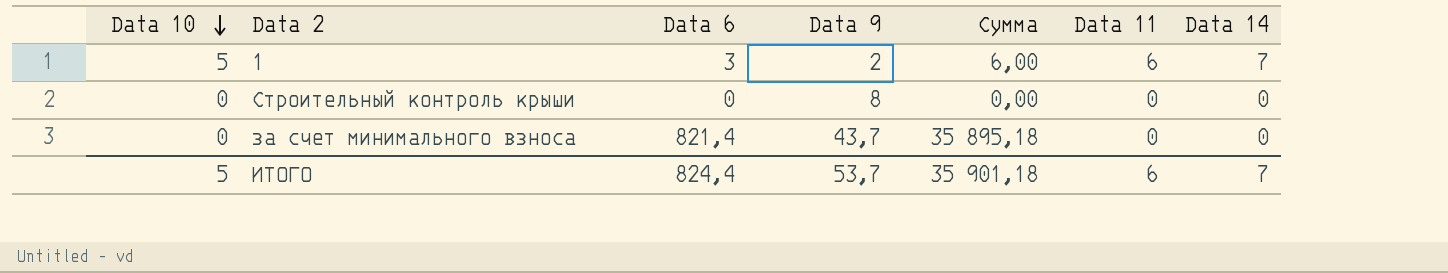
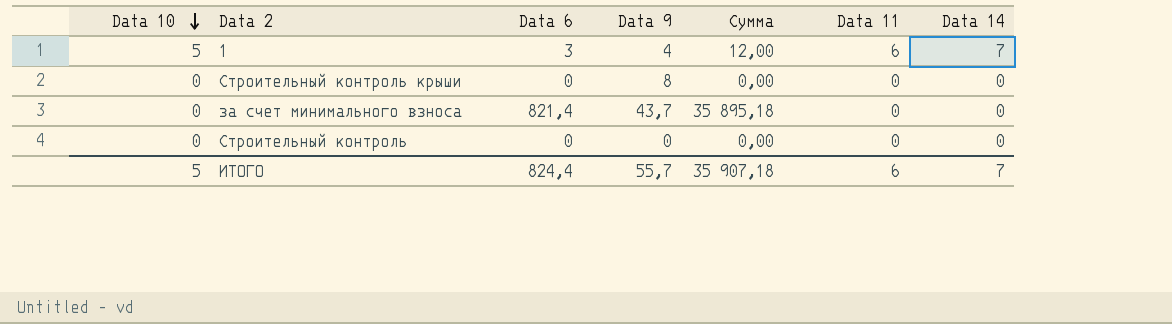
1 | Data 9: 2 -> 4
1 | Сумма: 6,00 -> 12,00
row Строительный контроль: none -> 0 | 0 | 0 | 0,00 | 0 | 0
ИТОГО | Data 9: 53,7 -> 55,7
ИТОГО | Сумма: 35 901,18 -> 35 907,18

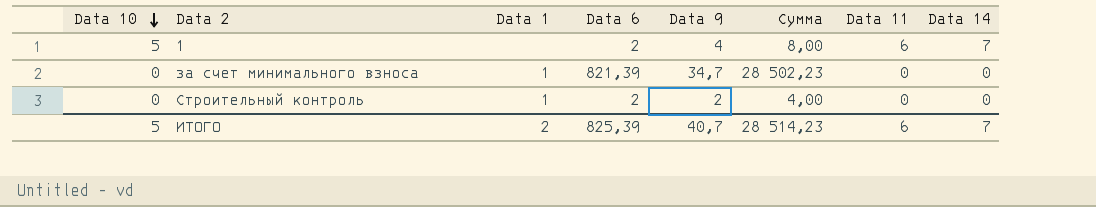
column Data 1 | position: none -> 3
row Строительный контроль крыши: 0 | 0 | 8 | 0,00 | 0 | 0 -> none
1 | Data 6: 3 -> 2
1 | Сумма: 12,00 -> 8,00
за счет минимального взноса | Data 6: 821,4 -> 821,39
за счет минимального взноса | Data 9: 43,7 -> 34,7
за счет минимального взноса | Сумма: 35 895,18 -> 28 502,23
Строительный контроль | Data 6: 0 -> 2
Строительный контроль | Data 9: 0 -> 2
Строительный контроль | Сумма: 0,00 -> 4,00
ИТОГО | Data 6: 824,4 -> 825,39
ИТОГО | Data 9: 55,7 -> 40,7
ИТОГО | Сумма: 35 907,18 -> 28 514,23

